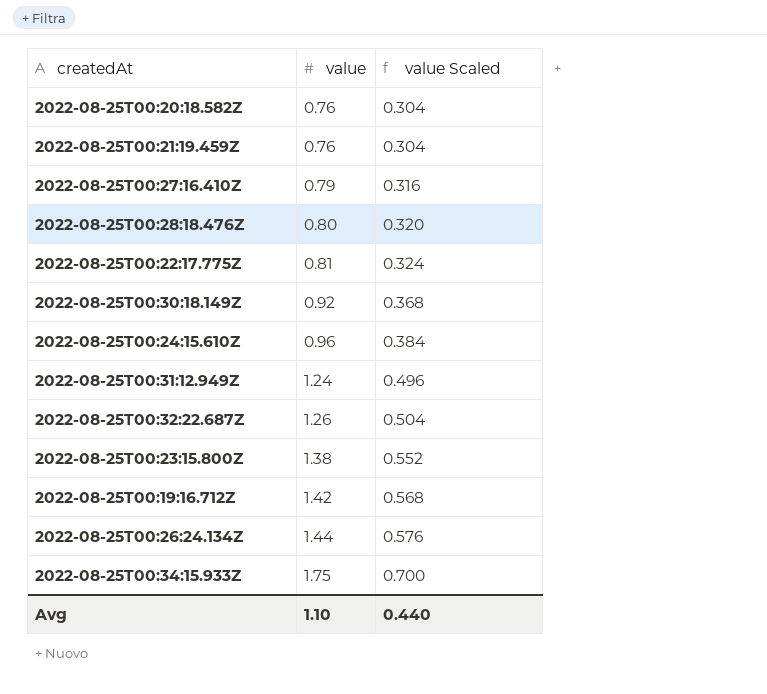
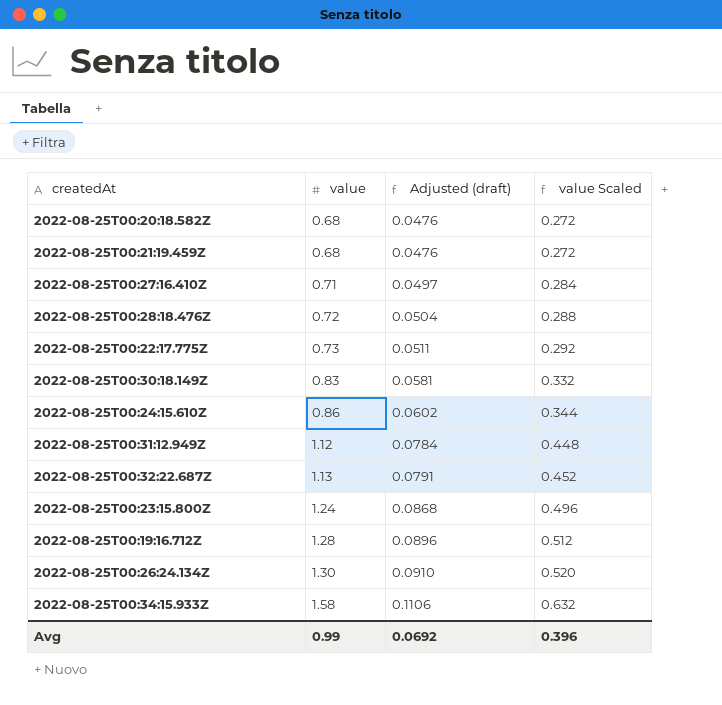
column Adjusted (draft) | formula: none -> [value] * 0.07
2022-08-25T00:20:18.582Z | value: 0.76 -> 0.68
2022-08-25T00:20:18.582Z | value Scaled: 0.304 -> 0.272
2022-08-25T00:21:19.459Z | value: 0.76 -> 0.68
2022-08-25T00:21:19.459Z | value Scaled: 0.304 -> 0.272
2022-08-25T00:27:16.410Z | value: 0.79 -> 0.71
2022-08-25T00:27:16.410Z | value Scaled: 0.316 -> 0.284
2022-08-25T00:28:18.476Z | value: 0.80 -> 0.72
2022-08-25T00:28:18.476Z | value Scaled: 0.320 -> 0.288
2022-08-25T00:22:17.775Z | value: 0.81 -> 0.73
2022-08-25T00:22:17.775Z | value Scaled: 0.324 -> 0.292
2022-08-25T00:30:18.149Z | value: 0.92 -> 0.83
2022-08-25T00:30:18.149Z | value Scaled: 0.368 -> 0.332
2022-08-25T00:24:15.610Z | value: 0.96 -> 0.86
2022-08-25T00:24:15.610Z | value Scaled: 0.384 -> 0.344
2022-08-25T00:31:12.949Z | value: 1.24 -> 1.12
2022-08-25T00:31:12.949Z | value Scaled: 0.496 -> 0.448
2022-08-25T00:32:22.687Z | value: 1.26 -> 1.13
2022-08-25T00:32:22.687Z | value Scaled: 0.504 -> 0.452
2022-08-25T00:23:15.800Z | value: 1.38 -> 1.24
2022-08-25T00:23:15.800Z | value Scaled: 0.552 -> 0.496
2022-08-25T00:19:16.712Z | value: 1.42 -> 1.28
2022-08-25T00:19:16.712Z | value Scaled: 0.568 -> 0.512
2022-08-25T00:26:24.134Z | value: 1.44 -> 1.30
2022-08-25T00:26:24.134Z | value Scaled: 0.576 -> 0.520
2022-08-25T00:34:15.933Z | value: 1.75 -> 1.58
2022-08-25T00:34:15.933Z | value Scaled: 0.700 -> 0.632
Avg | value: 1.10 -> 0.99
Avg | value Scaled: 0.440 -> 0.396

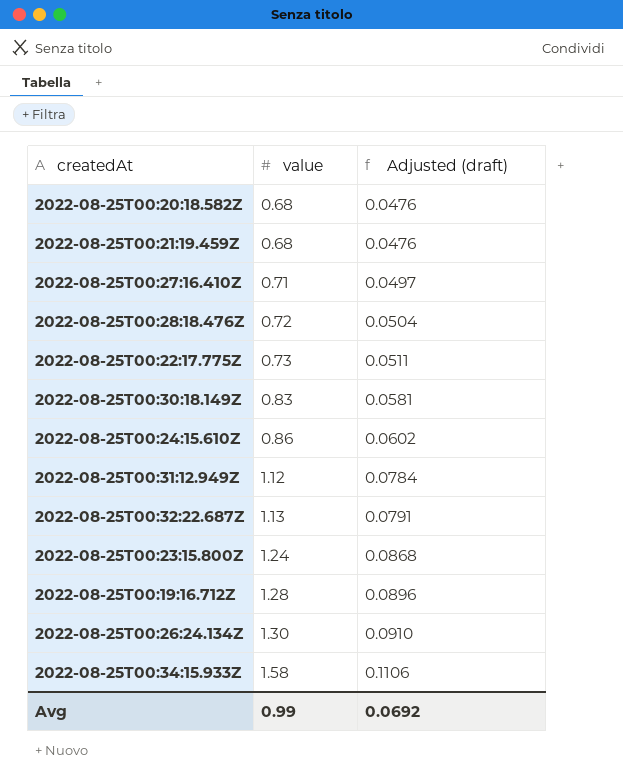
column value Scaled | formula: [value] * 0.4 -> none

